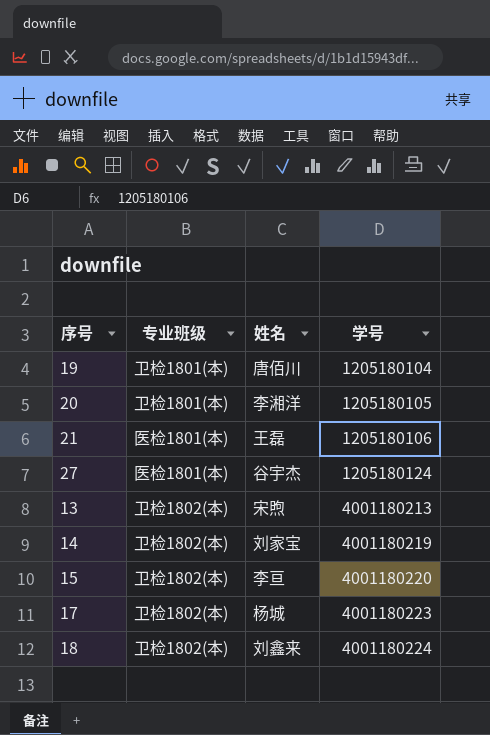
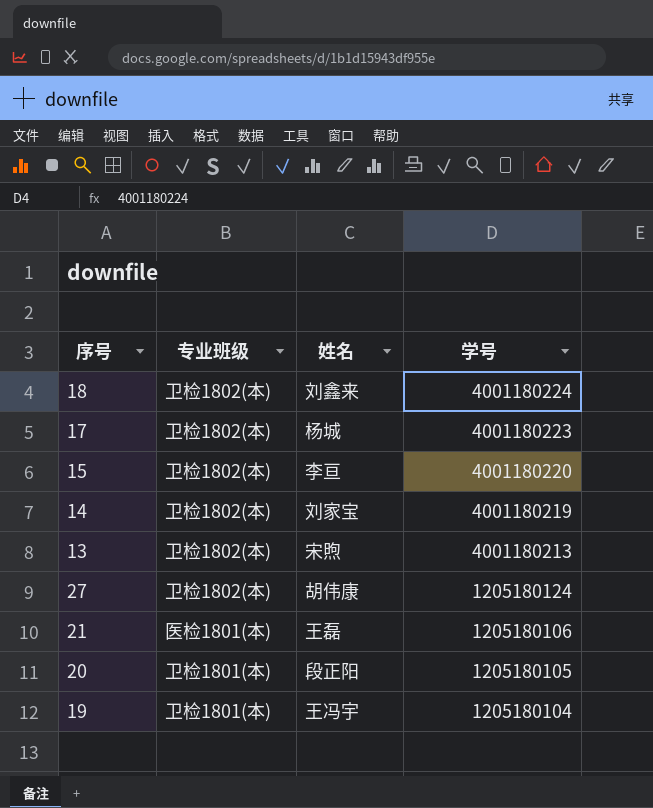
row order: 学号 ascending -> 学号 descending
27 | 专业班级: 医检1801(本) -> 卫检1802(本)
27 | 姓名: 谷宇杰 -> 胡伟康
20 | 姓名: 李湘洋 -> 段正阳
19 | 姓名: 唐佰川 -> 王冯宇

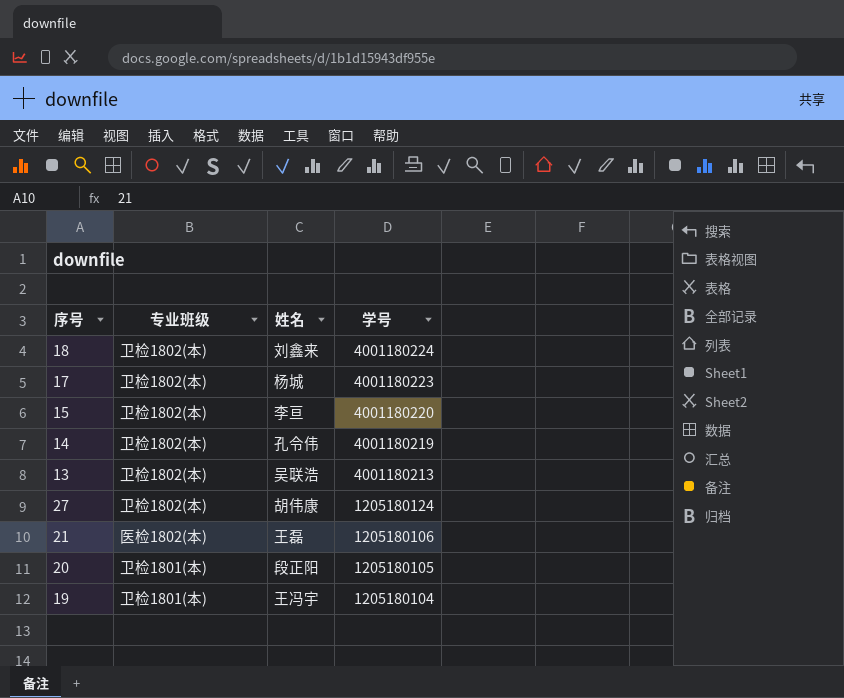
14 | 姓名: 刘家宝 -> 孔令伟
13 | 姓名: 宋煦 -> 吴联浩
21 | 专业班级: 医检1801(本) -> 医检1802(本)

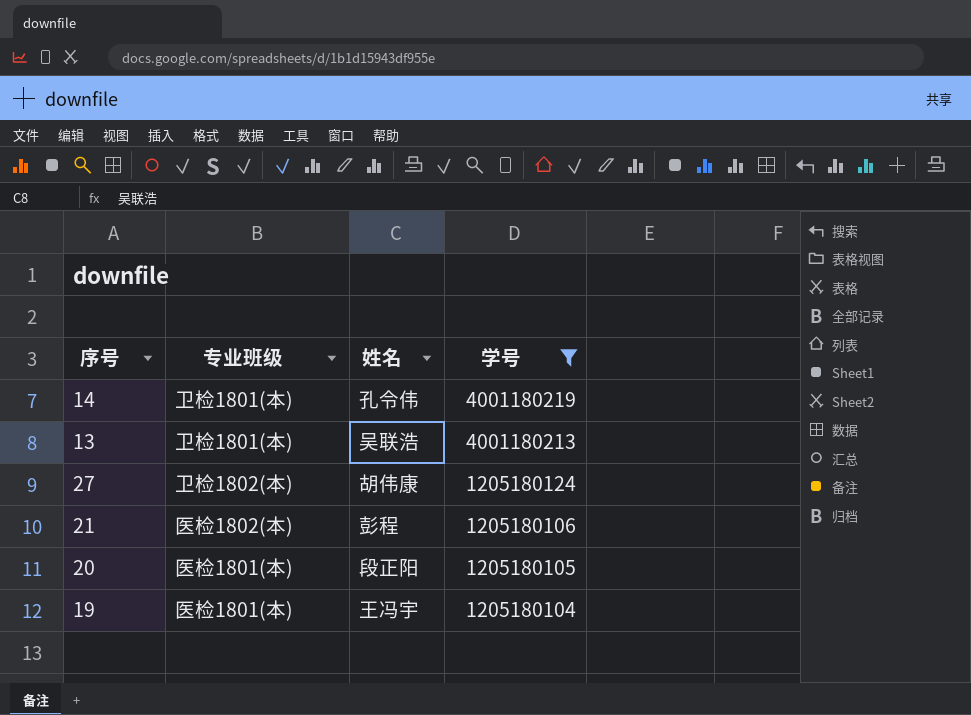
filter: none -> 学号 <= 4001180219
14 | 专业班级: 卫检1802(本) -> 卫检1801(本)
13 | 专业班级: 卫检1802(本) -> 卫检1801(本)
21 | 姓名: 王磊 -> 彭程
20 | 专业班级: 卫检1801(本) -> 医检1801(本)
19 | 专业班级: 卫检1801(本) -> 医检1801(本)

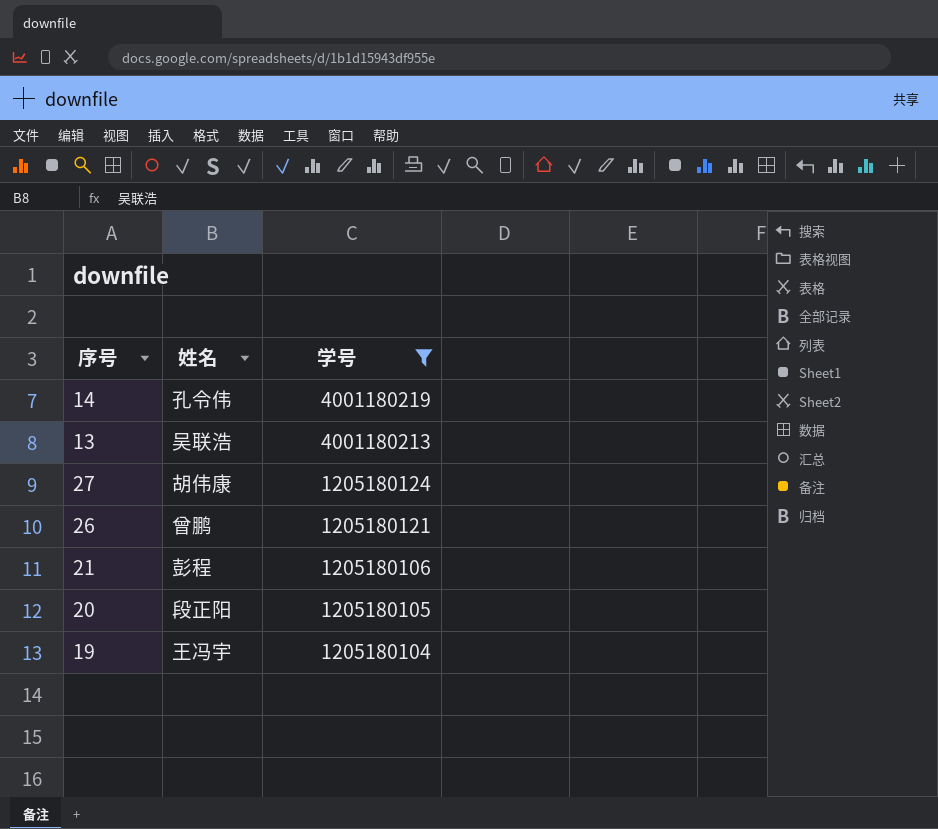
column 专业班级 | position: 2 -> none
row 26: none -> 曾鹏 | 1205180121

